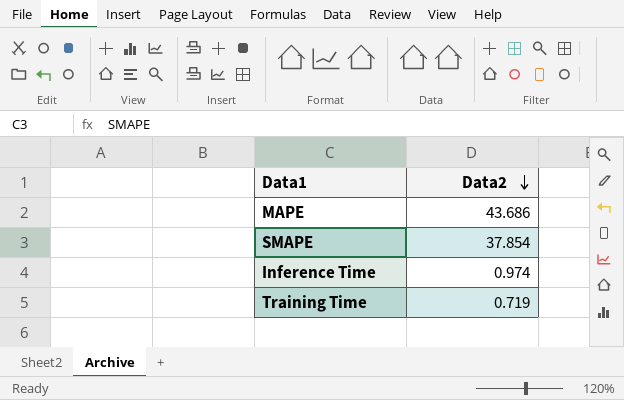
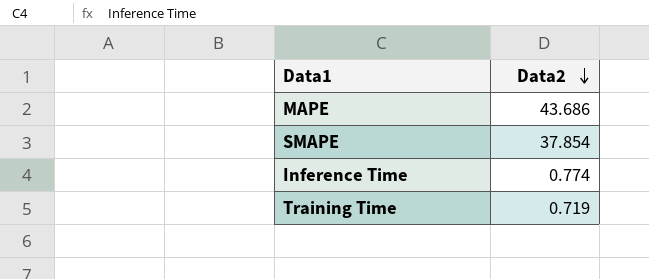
Inference Time | Data2: 0.974 -> 0.774

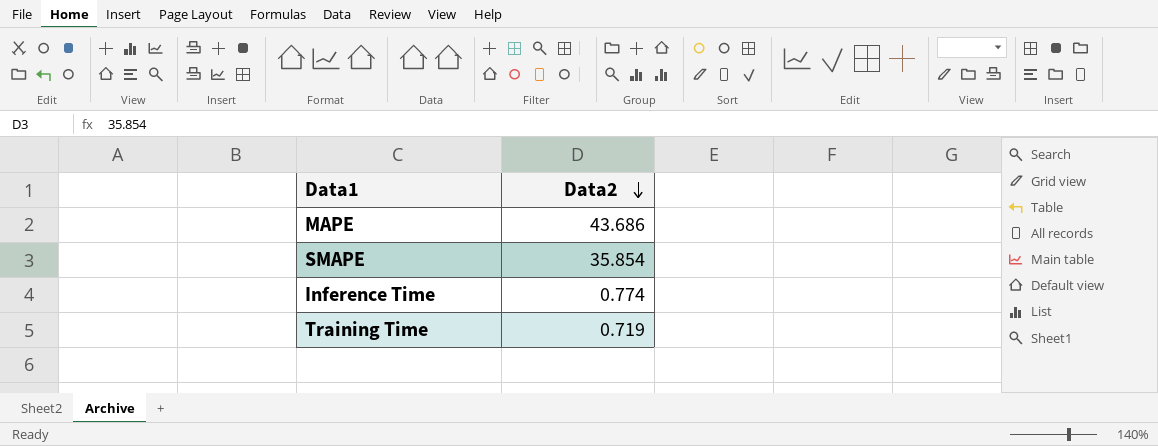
SMAPE | Data2: 37.854 -> 35.854

